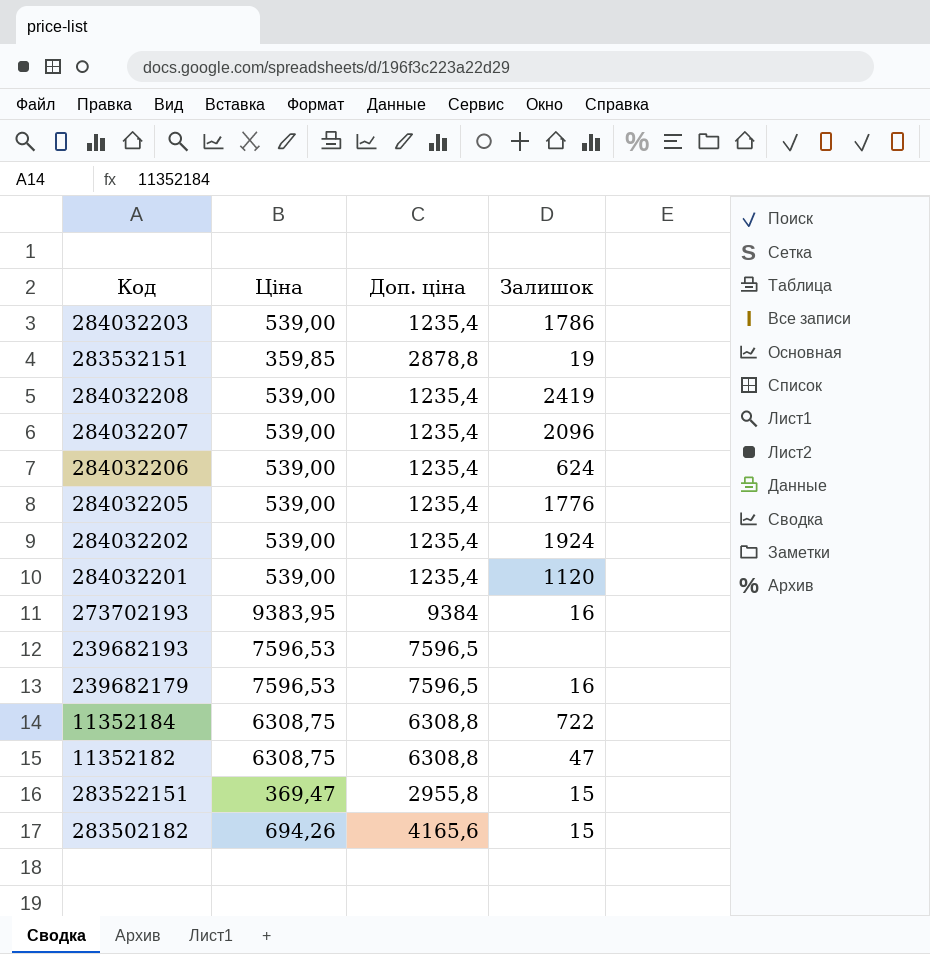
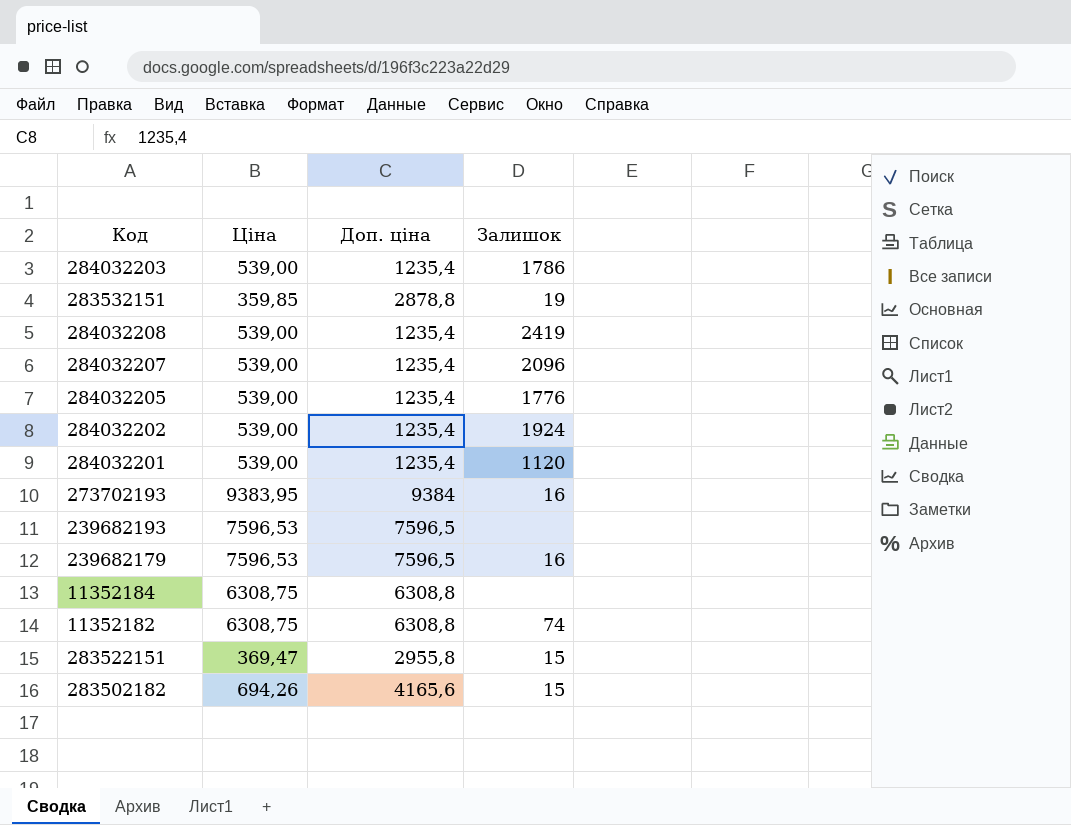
row 284032206: 539,00 | 1235,4 | 624 -> none
11352184 | Залишок: 722 -> none
11352182 | Залишок: 47 -> 74

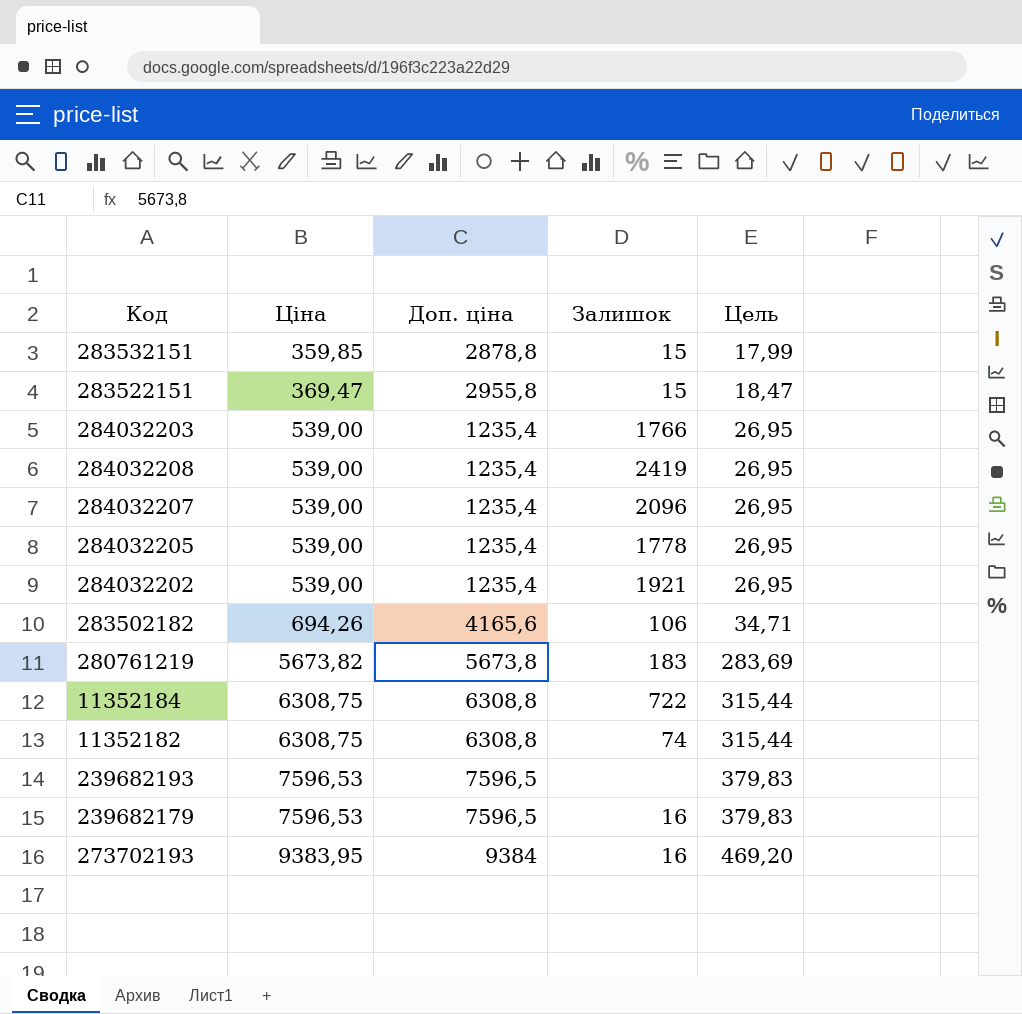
row order: none -> Ціна ascending
column Цель | formula: none -> [Ціна] * 0,05
row 284032201: 539,00 | 1235,4 | 1120 -> none
283532151 | Залишок: 19 -> 15
284032203 | Залишок: 1786 -> 1766
284032205 | Залишок: 1776 -> 1778
284032202 | Залишок: 1924 -> 1921
283502182 | Залишок: 15 -> 106
row 280761219: none -> 5673,82 | 5673,8 | 183 | 283,69
11352184 | Залишок: none -> 722

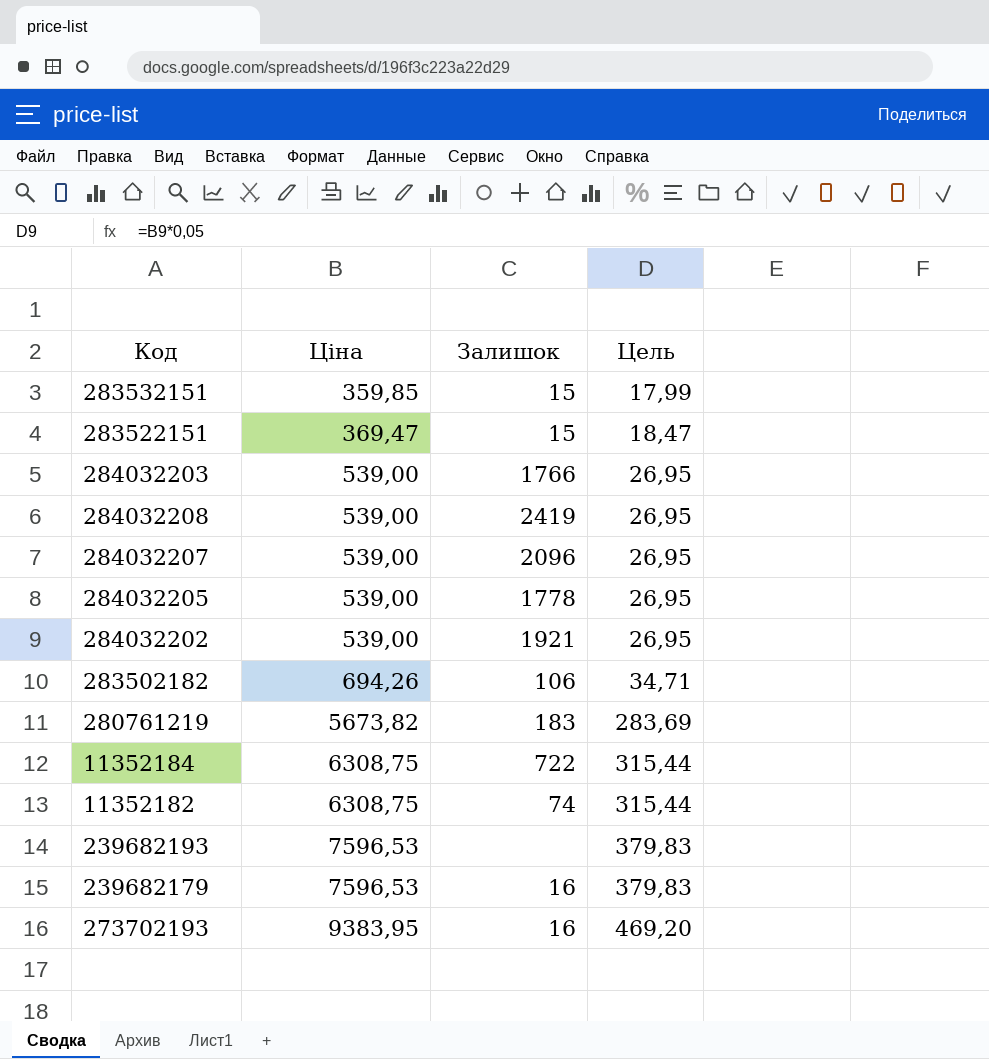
column Доп. ціна | position: 3 -> none

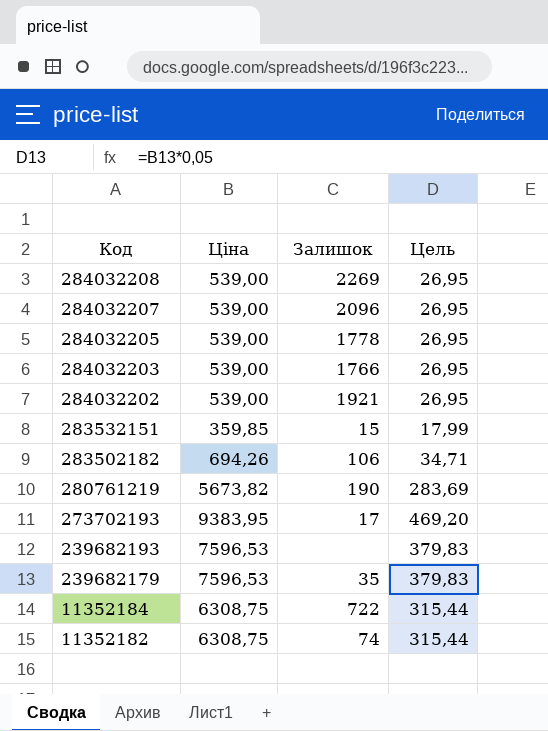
row order: Ціна ascending -> Код descending
row 283522151: 369,47 | 15 | 18,47 -> none
284032208 | Залишок: 2419 -> 2269
280761219 | Залишок: 183 -> 190
273702193 | Залишок: 16 -> 17
239682179 | Залишок: 16 -> 35

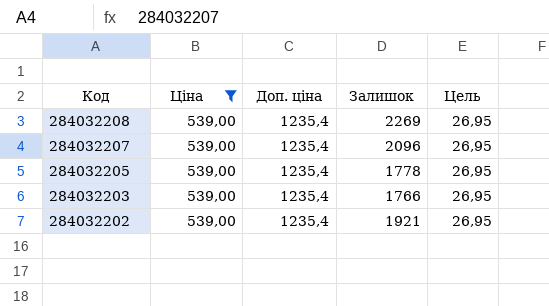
filter: none -> Ціна = 539,00
column Доп. ціна | position: none -> 3

